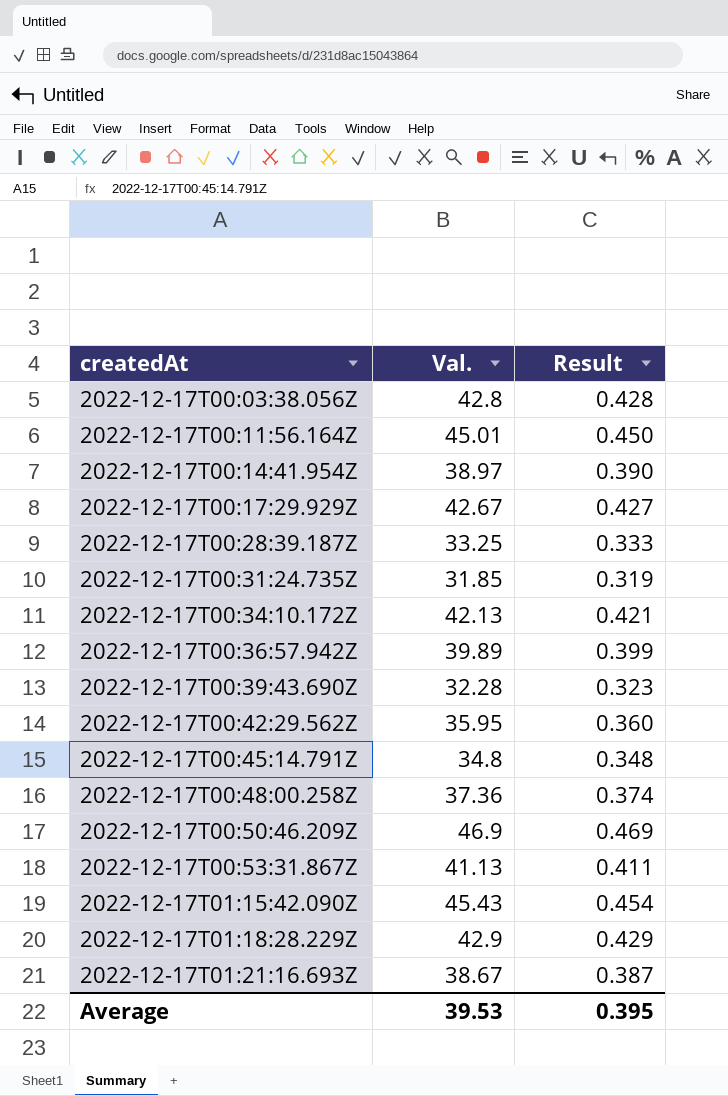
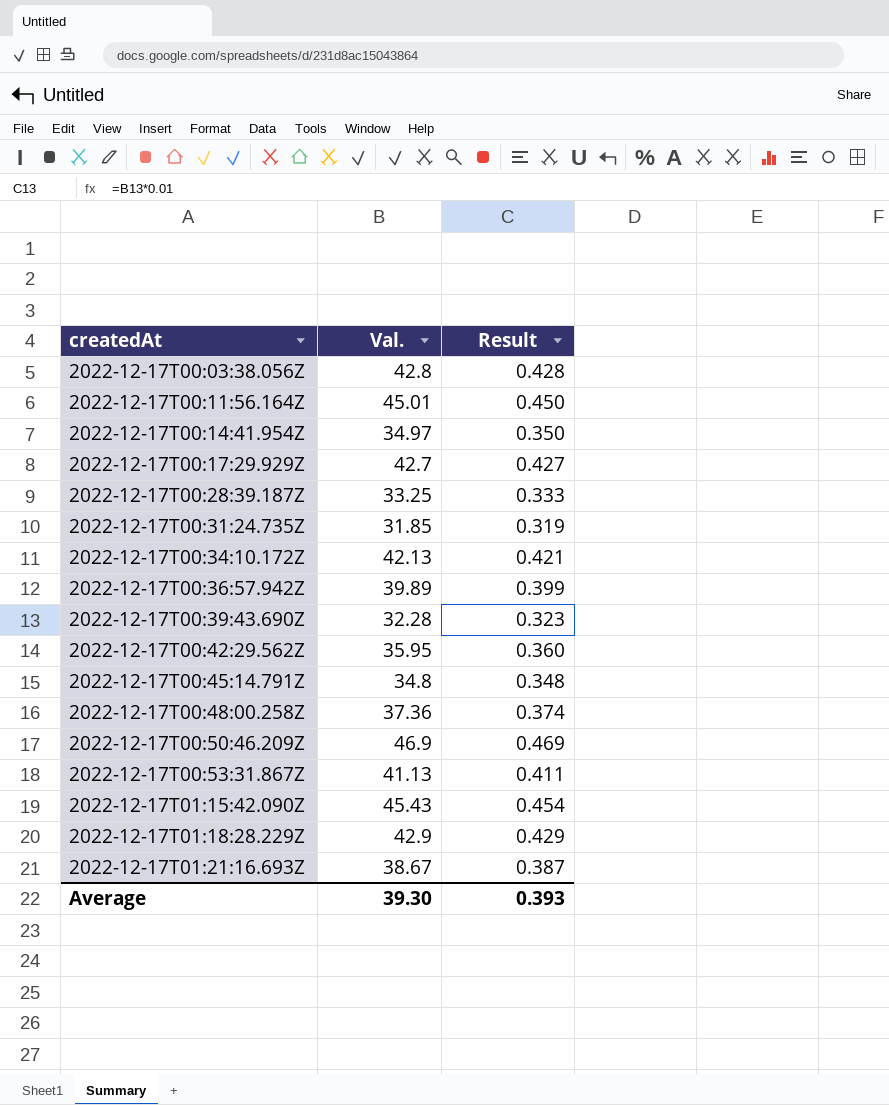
2022-12-17T00:14:41.954Z | Val.: 38.97 -> 34.97
2022-12-17T00:14:41.954Z | Result: 0.390 -> 0.350
2022-12-17T00:17:29.929Z | Val.: 42.67 -> 42.7
Average | Val.: 39.53 -> 39.30
Average | Result: 0.395 -> 0.393

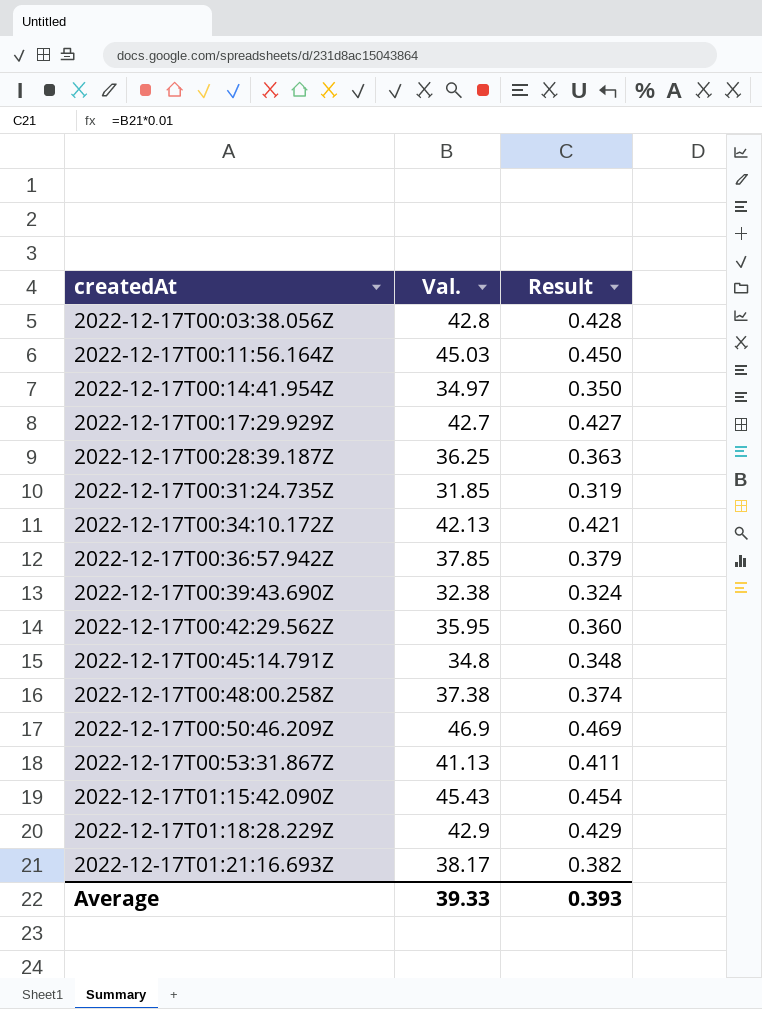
2022-12-17T00:11:56.164Z | Val.: 45.01 -> 45.03
2022-12-17T00:28:39.187Z | Val.: 33.25 -> 36.25
2022-12-17T00:28:39.187Z | Result: 0.333 -> 0.363
2022-12-17T00:36:57.942Z | Val.: 39.89 -> 37.85
2022-12-17T00:36:57.942Z | Result: 0.399 -> 0.379
2022-12-17T00:39:43.690Z | Val.: 32.28 -> 32.38
2022-12-17T00:39:43.690Z | Result: 0.323 -> 0.324
2022-12-17T00:48:00.258Z | Val.: 37.36 -> 37.38
2022-12-17T01:21:16.693Z | Val.: 38.67 -> 38.17
2022-12-17T01:21:16.693Z | Result: 0.387 -> 0.382
Average | Val.: 39.30 -> 39.33

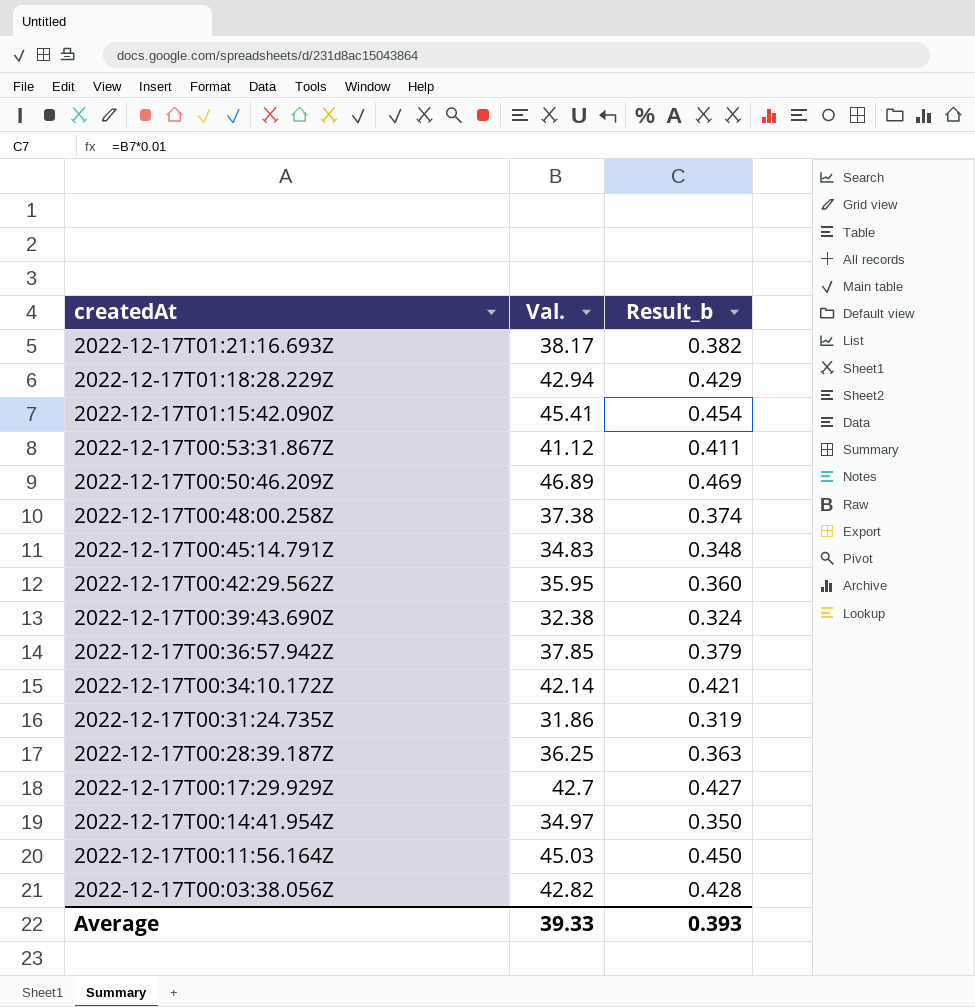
row order: createdAt ascending -> createdAt descending
column name: Result -> Result_b
2022-12-17T01:18:28.229Z | Val.: 42.9 -> 42.94
2022-12-17T01:15:42.090Z | Val.: 45.43 -> 45.41
2022-12-17T00:53:31.867Z | Val.: 41.13 -> 41.12
2022-12-17T00:50:46.209Z | Val.: 46.9 -> 46.89
2022-12-17T00:45:14.791Z | Val.: 34.8 -> 34.83
2022-12-17T00:34:10.172Z | Val.: 42.13 -> 42.14
2022-12-17T00:31:24.735Z | Val.: 31.85 -> 31.86
2022-12-17T00:03:38.056Z | Val.: 42.8 -> 42.82

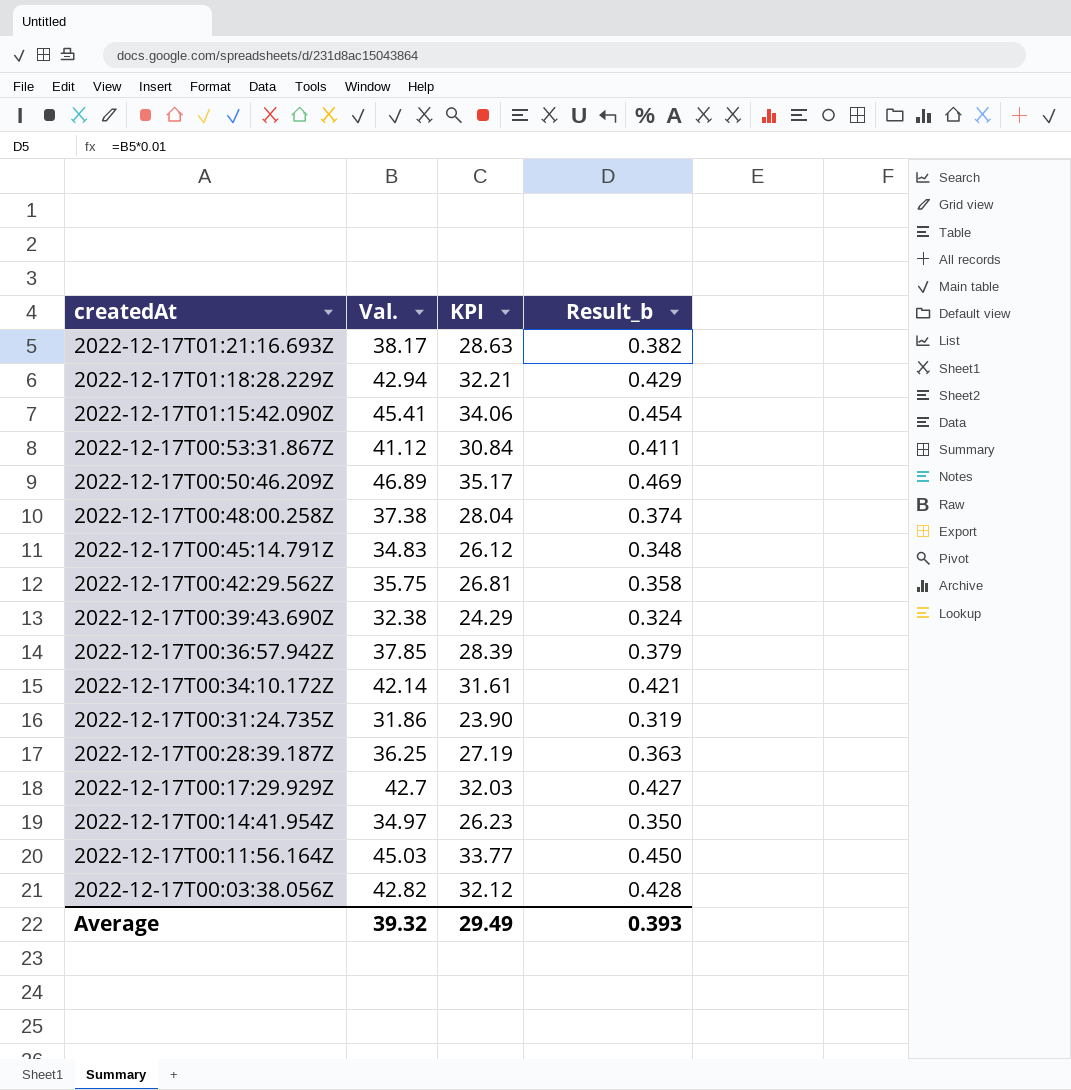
column KPI | formula: none -> [Val.] * 0.75
2022-12-17T00:42:29.562Z | Val.: 35.95 -> 35.75
2022-12-17T00:42:29.562Z | Result_b: 0.360 -> 0.358
Average | Val.: 39.33 -> 39.32

